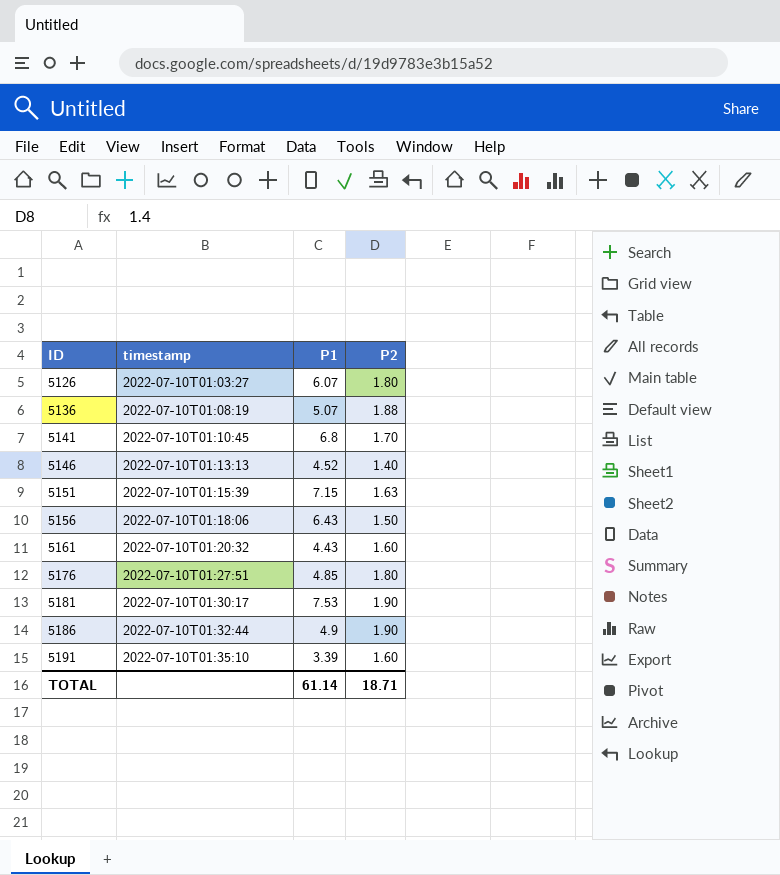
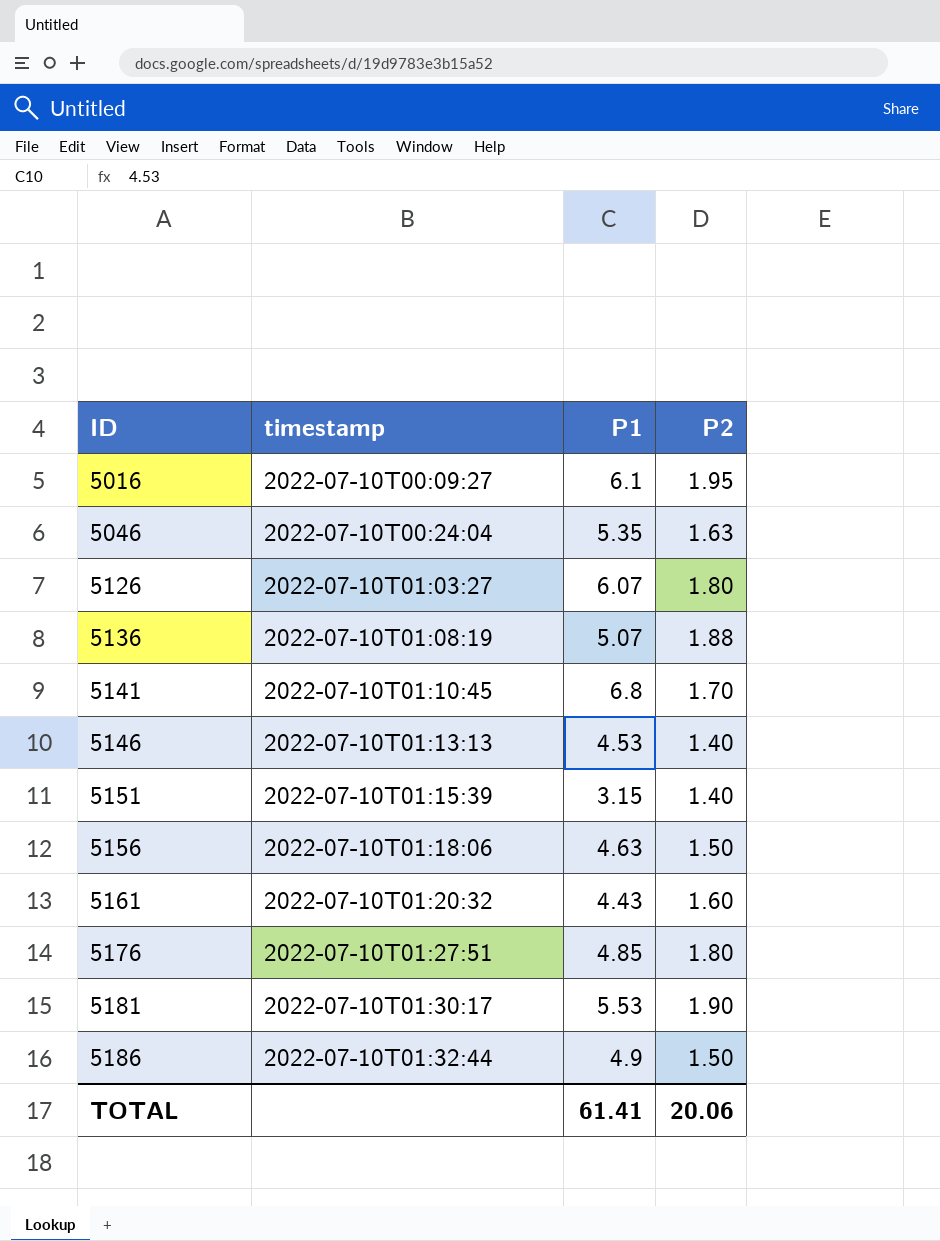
row 5191: 2022-07-10T01:35:10 | 3.39 | 1.60 -> none
row 5016: none -> 2022-07-10T00:09:27 | 6.1 | 1.95
row 5046: none -> 2022-07-10T00:24:04 | 5.35 | 1.63
5146 | P1: 4.52 -> 4.53
5151 | P1: 7.15 -> 3.15
5151 | P2: 1.63 -> 1.40
5156 | P1: 6.43 -> 4.63
5181 | P1: 7.53 -> 5.53
5186 | P2: 1.90 -> 1.50
TOTAL | P1: 61.14 -> 61.41
TOTAL | P2: 18.71 -> 20.06

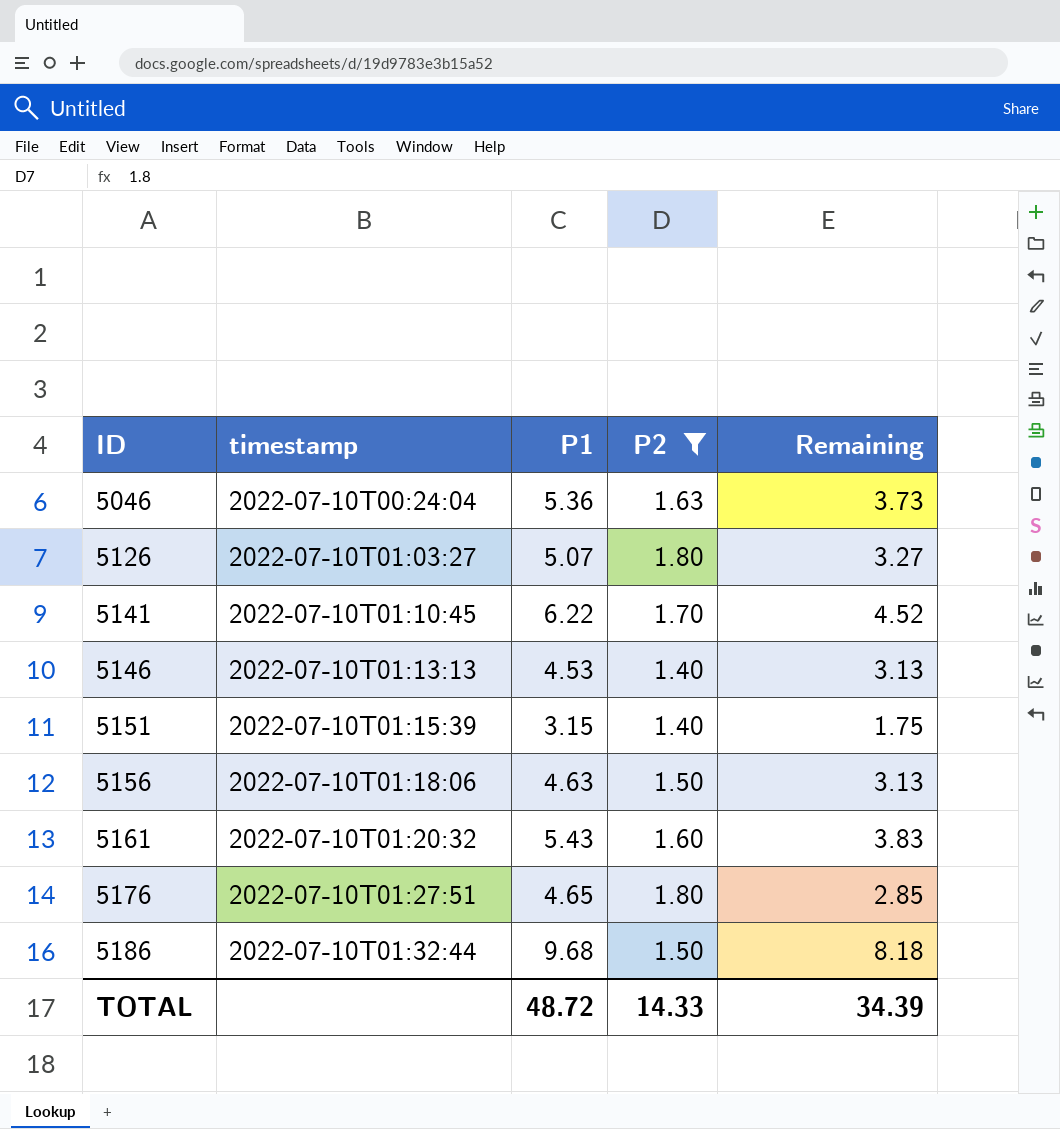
filter: none -> P2 <= 1.80
column Remaining | formula: none -> [P1] - [P2]
5046 | P1: 5.35 -> 5.36
5126 | P1: 6.07 -> 5.07
5141 | P1: 6.8 -> 6.22
5161 | P1: 4.43 -> 5.43
5176 | P1: 4.85 -> 4.65
5186 | P1: 4.9 -> 9.68
TOTAL | P1: 61.41 -> 48.72
TOTAL | P2: 20.06 -> 14.33

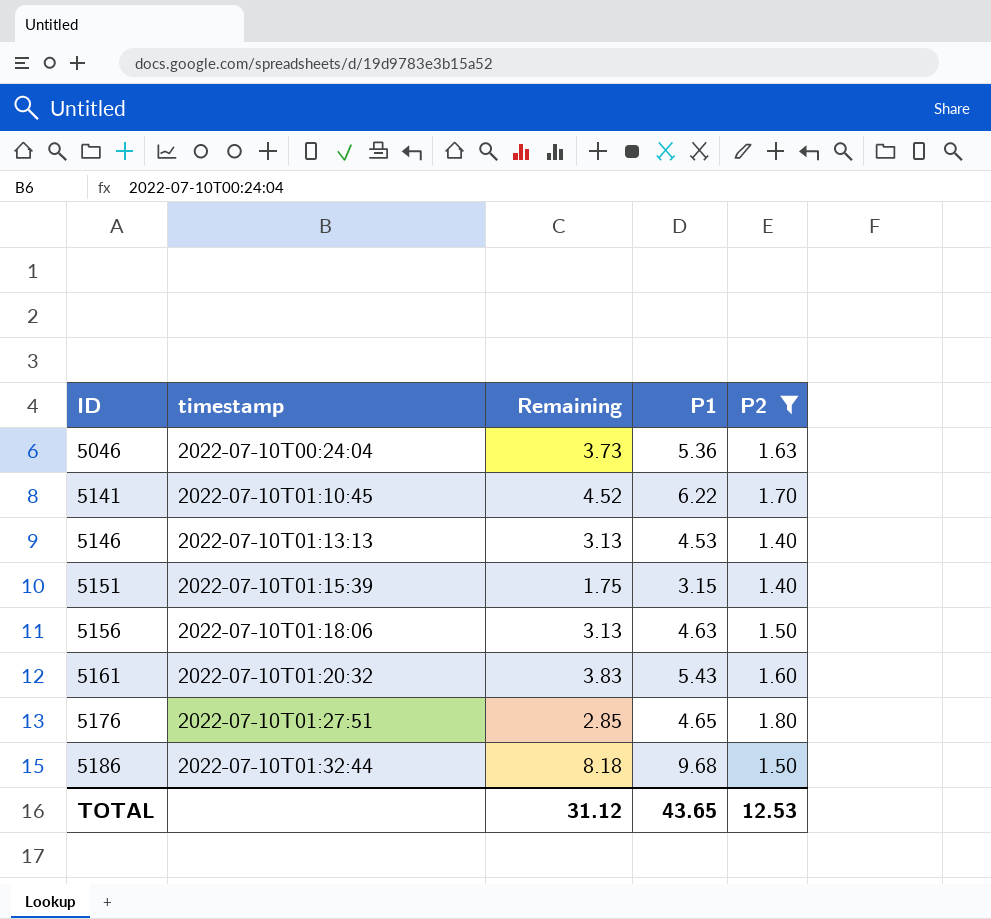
column Remaining | position: 5 -> 3
row 5126: 2022-07-10T01:03:27 | 5.07 | 1.80 | 3.27 -> none
TOTAL | Remaining: 34.39 -> 31.12
TOTAL | P1: 48.72 -> 43.65
TOTAL | P2: 14.33 -> 12.53

